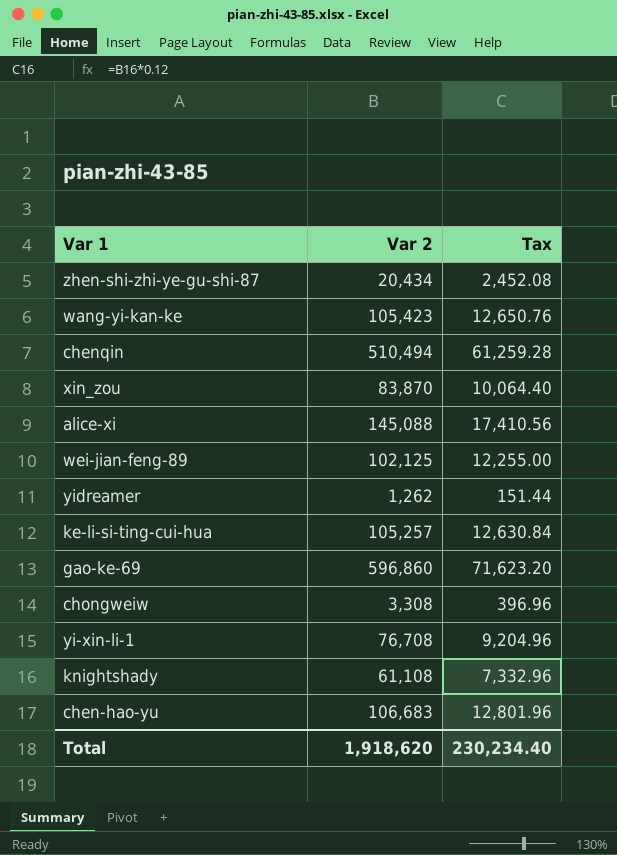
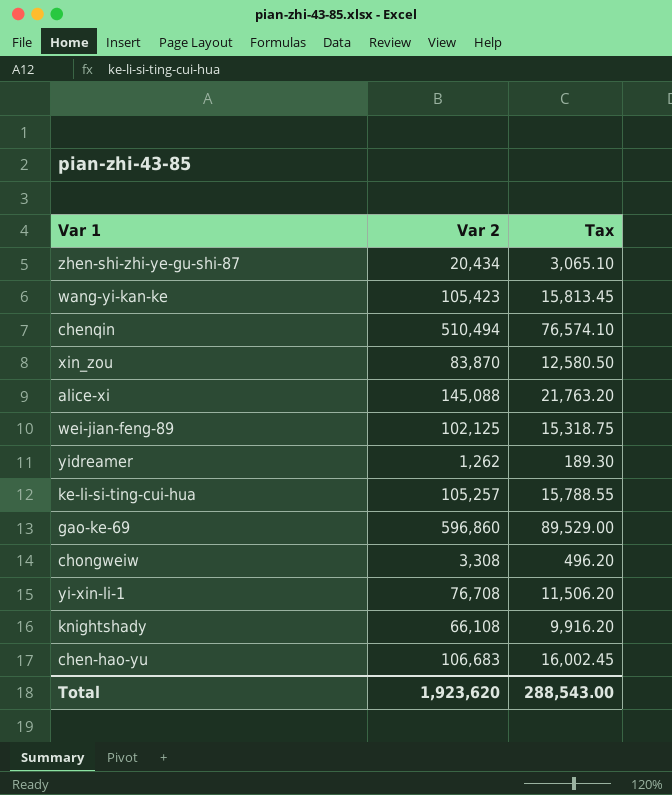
column Tax | formula: [Var 2] * 0.12 -> [Var 2] * 0.15
knightshady | Var 2: 61,108 -> 66,108
Total | Var 2: 1,918,620 -> 1,923,620
Total | Tax: 230,234.40 -> 288,543.00

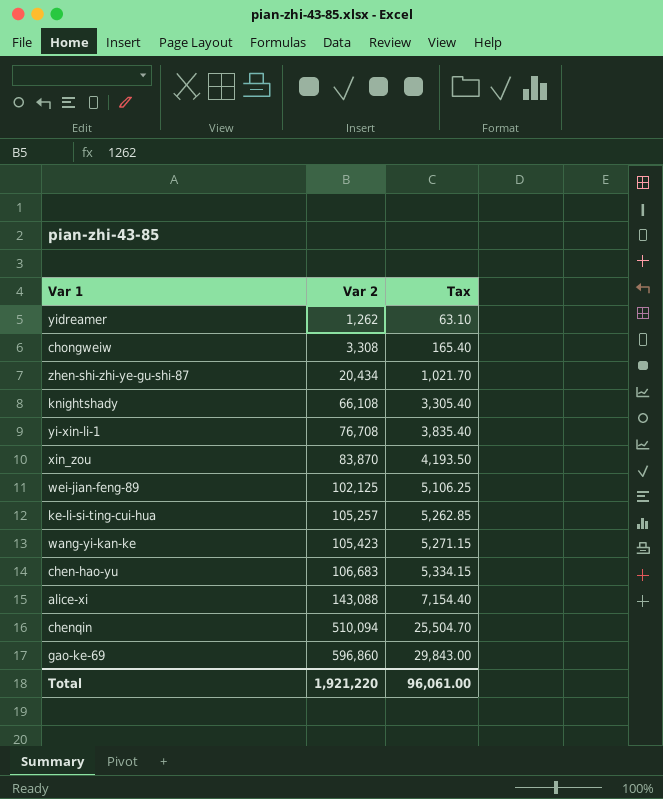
row order: none -> Var 2 ascending
column Tax | formula: [Var 2] * 0.15 -> [Var 2] * 0.05
alice-xi | Var 2: 145,088 -> 143,088
chenqin | Var 2: 510,494 -> 510,094
Total | Var 2: 1,923,620 -> 1,921,220
Total | Tax: 288,543.00 -> 96,061.00

